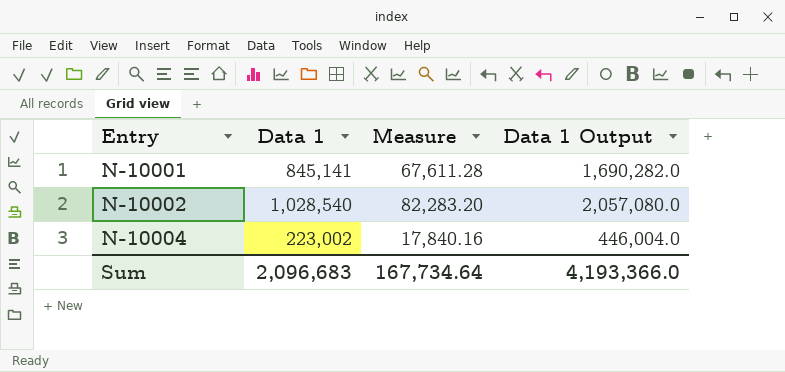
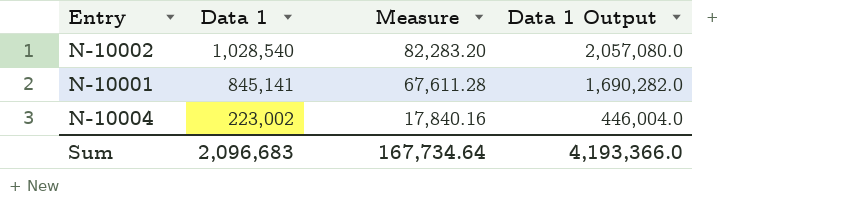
row order: Entry ascending -> Data 1 descending

